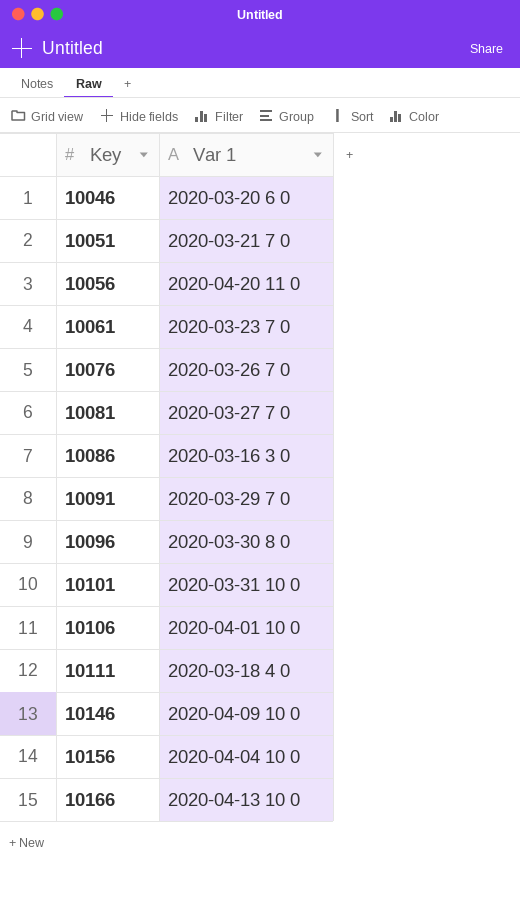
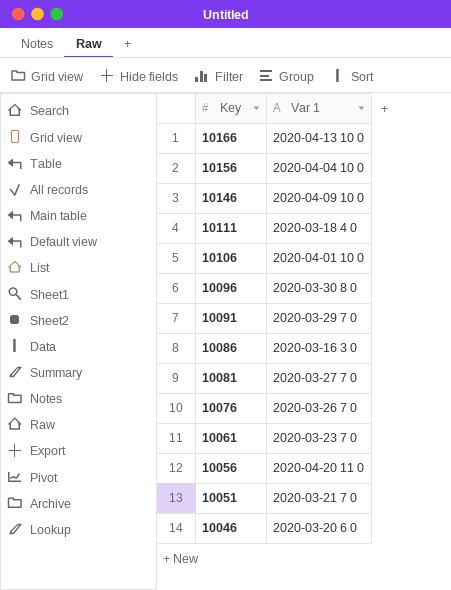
row order: Key ascending -> Key descending
row 10101: 2020-03-31 10 0 -> none

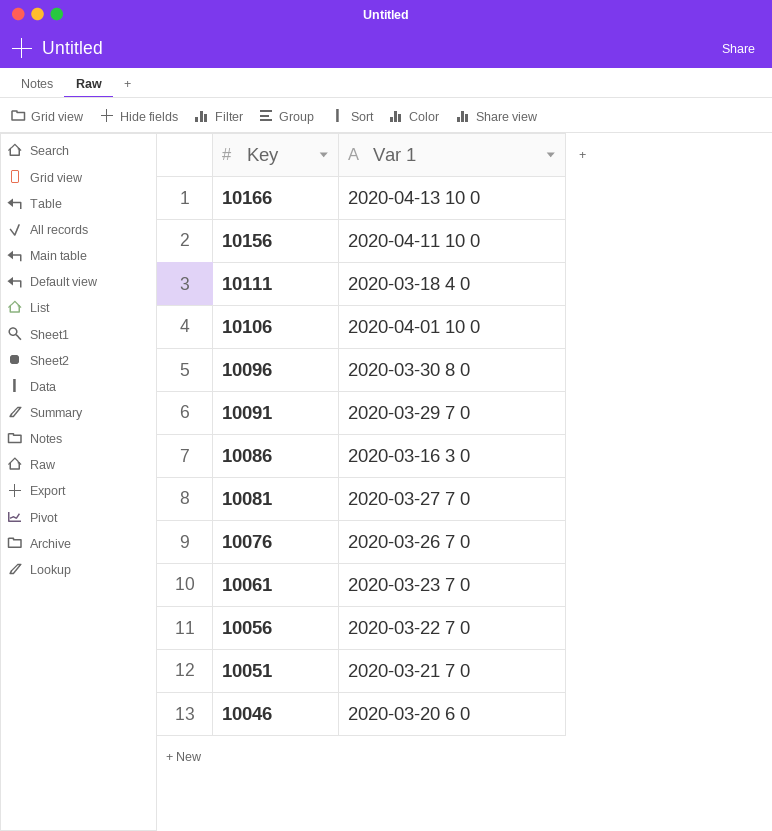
row 10146: 2020-04-09 10 0 -> none
10156 | Var 1: 2020-04-04 10 0 -> 2020-04-11 10 0
10056 | Var 1: 2020-04-20 11 0 -> 2020-03-22 7 0

